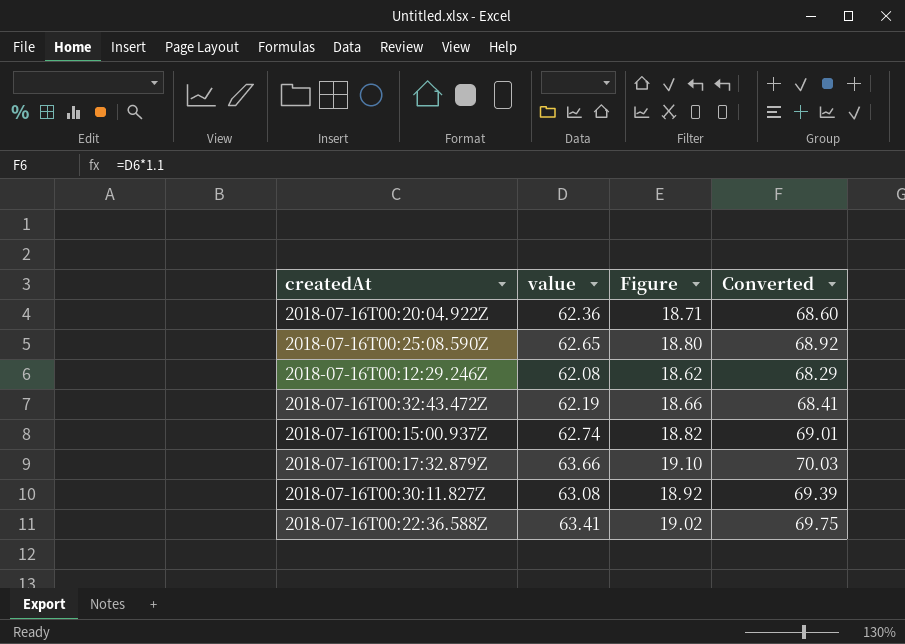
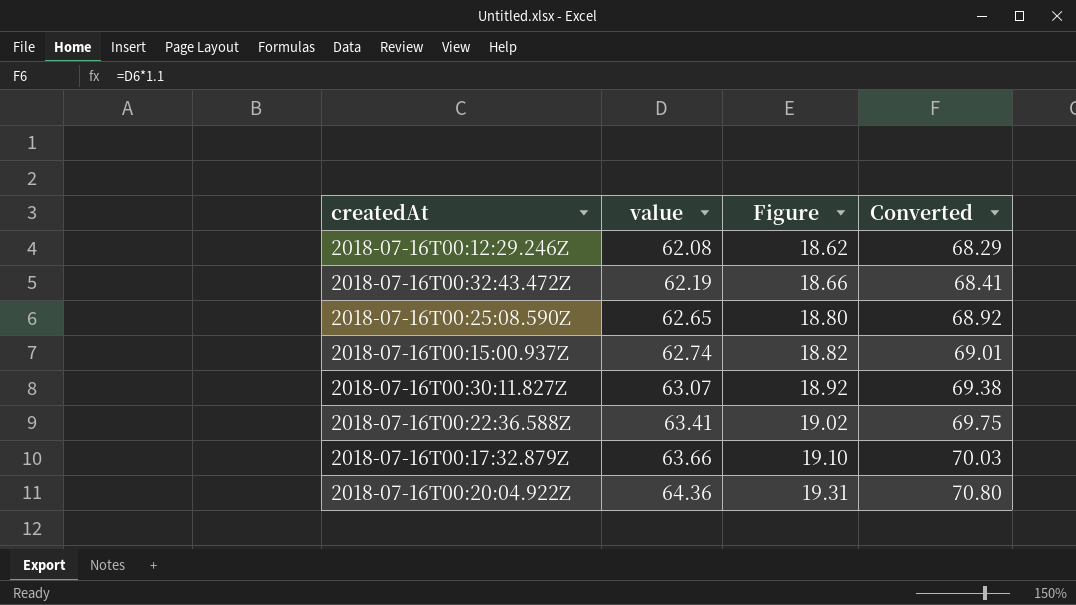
row order: none -> value ascending
2018-07-16T00:30:11.827Z | value: 63.08 -> 63.07
2018-07-16T00:30:11.827Z | Converted: 69.39 -> 69.38
2018-07-16T00:20:04.922Z | value: 62.36 -> 64.36
2018-07-16T00:20:04.922Z | Figure: 18.71 -> 19.31
2018-07-16T00:20:04.922Z | Converted: 68.60 -> 70.80

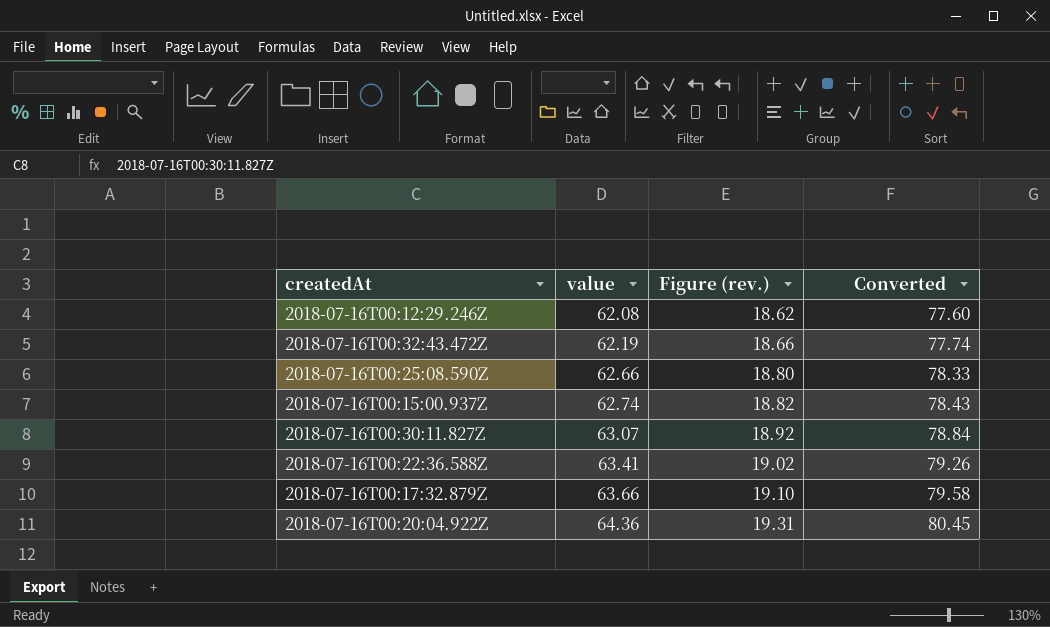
column name: Figure -> Figure (rev.)
column Converted | formula: [value] * 1.1 -> [value] * 1.25
2018-07-16T00:25:08.590Z | value: 62.65 -> 62.66

